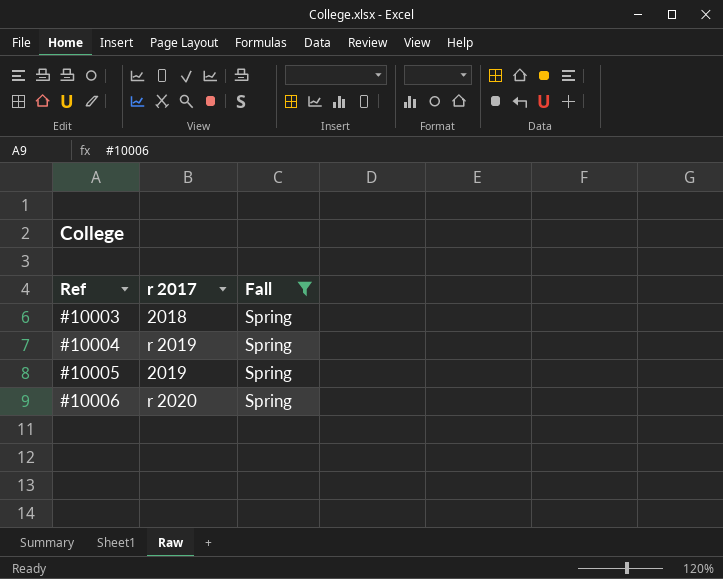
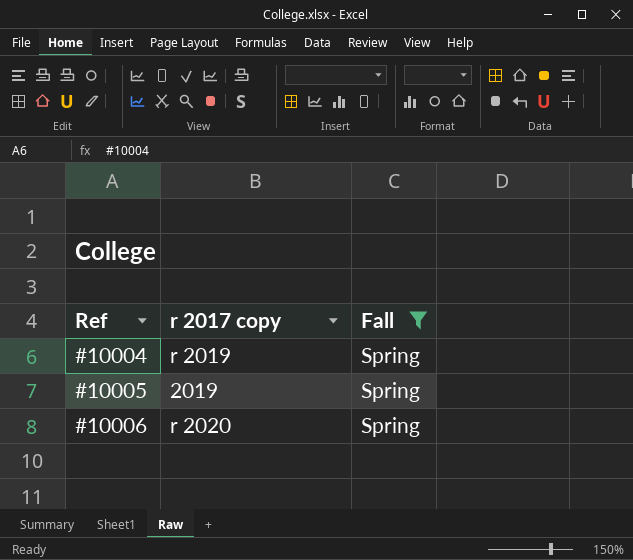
column name: r 2017 -> r 2017 copy
row #10003: 2018 | Spring -> none

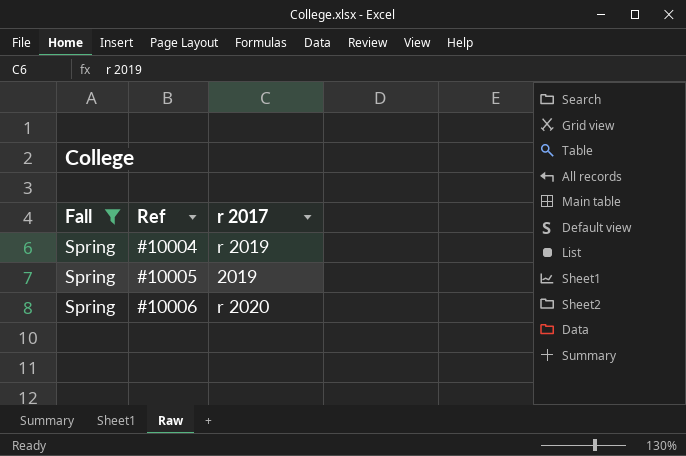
column Fall | position: 3 -> 1
column name: r 2017 copy -> r 2017

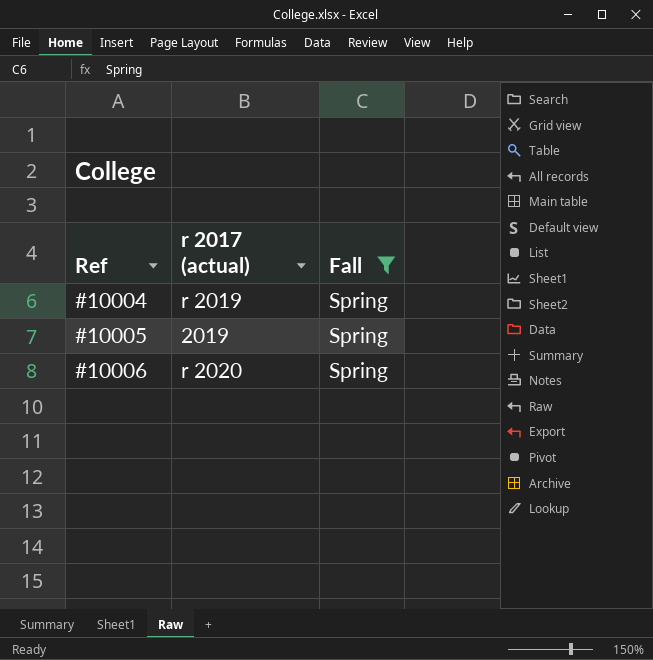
column name: r 2017 -> r 2017 (actual)
column Fall | position: 1 -> 3

